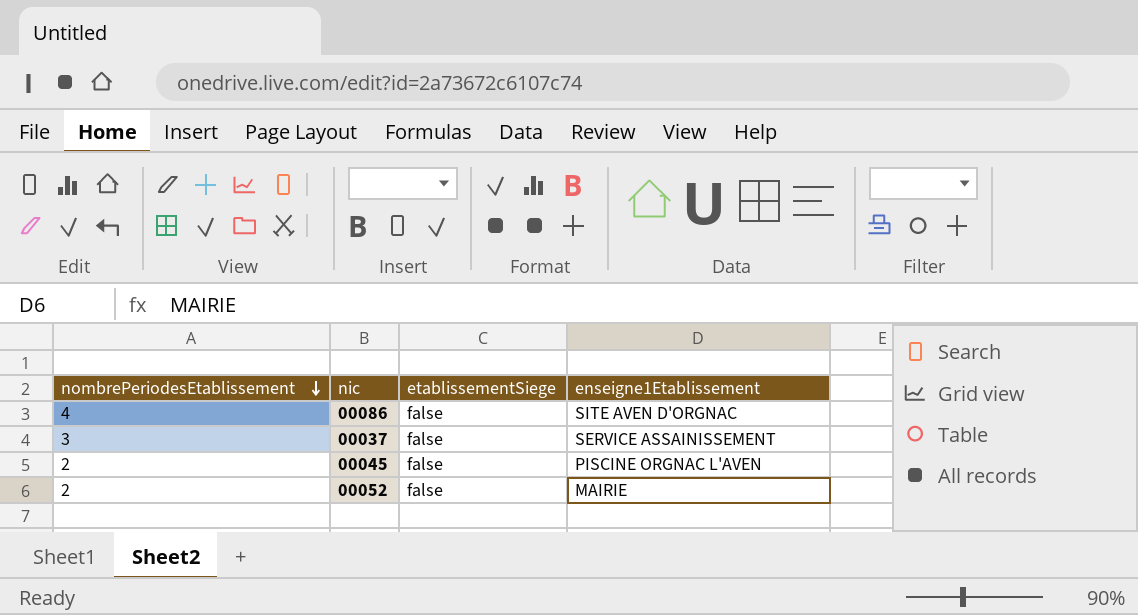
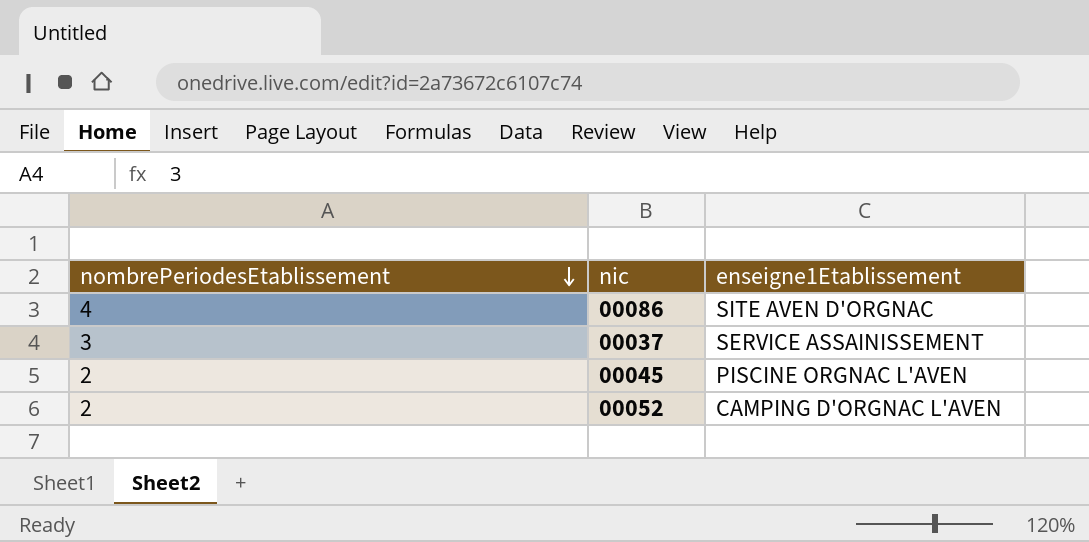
column etablissementSiege | position: 3 -> none
00052 | enseigne1Etablissement: MAIRIE -> CAMPING D'ORGNAC L'AVEN

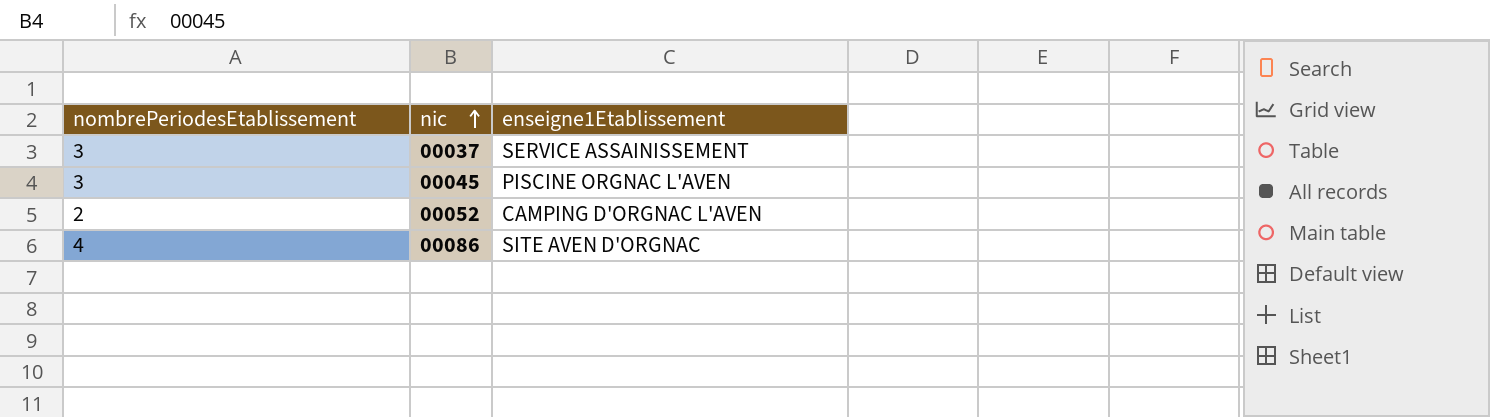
row order: nombrePeriodesEtablissement descending -> nic ascending
00045 | nombrePeriodesEtablissement: 2 -> 3

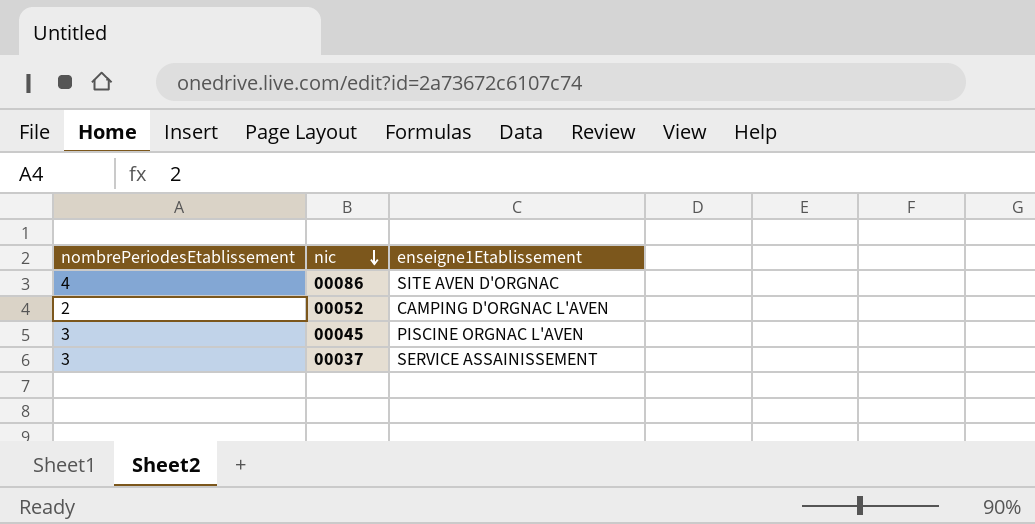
row order: nic ascending -> nic descending

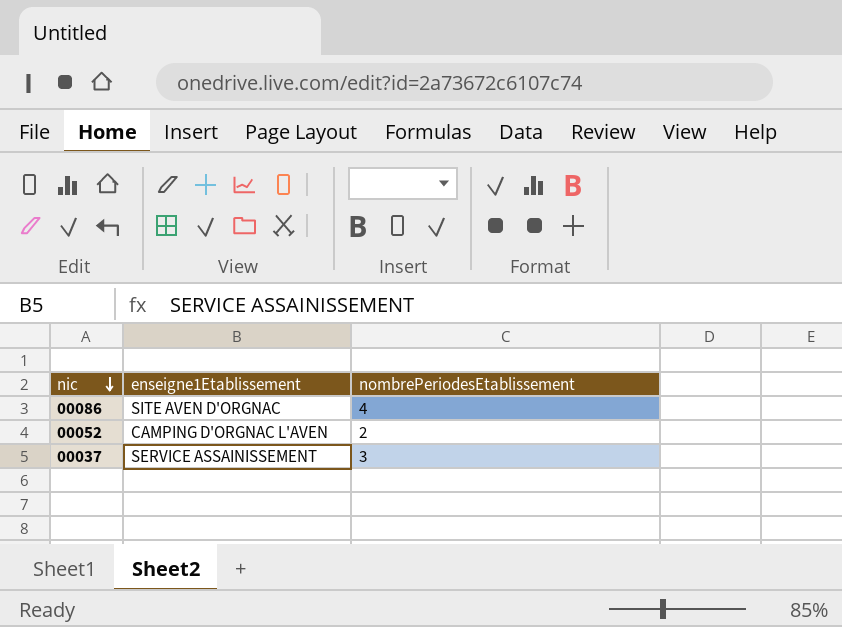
column nombrePeriodesEtablissement | position: 1 -> 3
row 00045: 3 | PISCINE ORGNAC L'AVEN -> none

